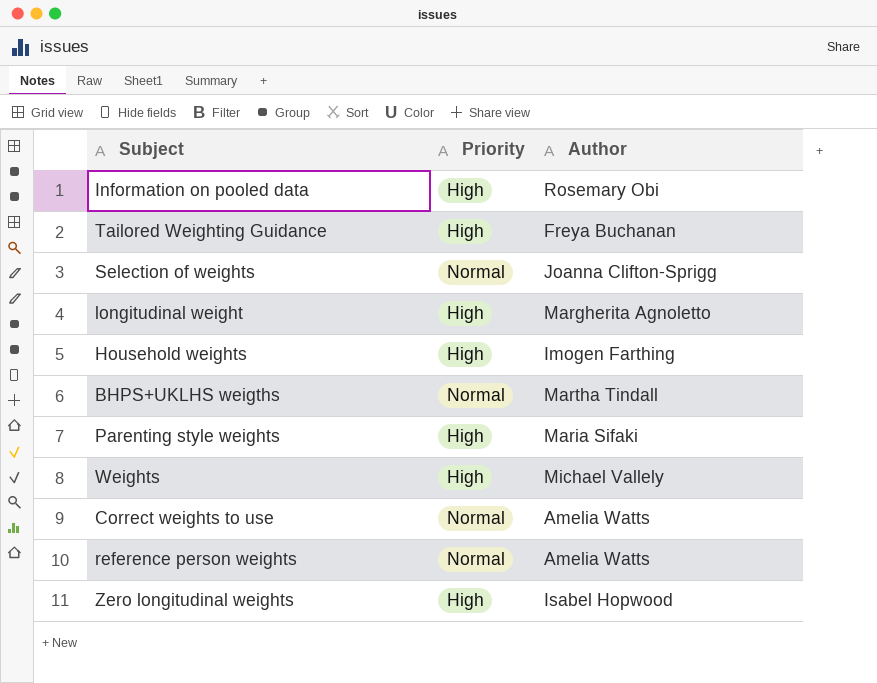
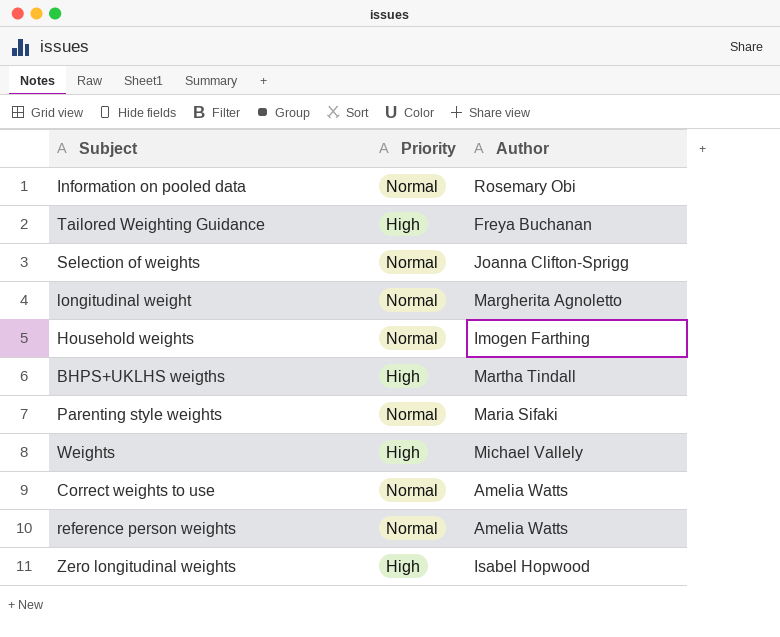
Information on pooled data | Priority: High -> Normal
longitudinal weight | Priority: High -> Normal
Household weights | Priority: High -> Normal
BHPS+UKLHS weigths | Priority: Normal -> High
Parenting style weights | Priority: High -> Normal

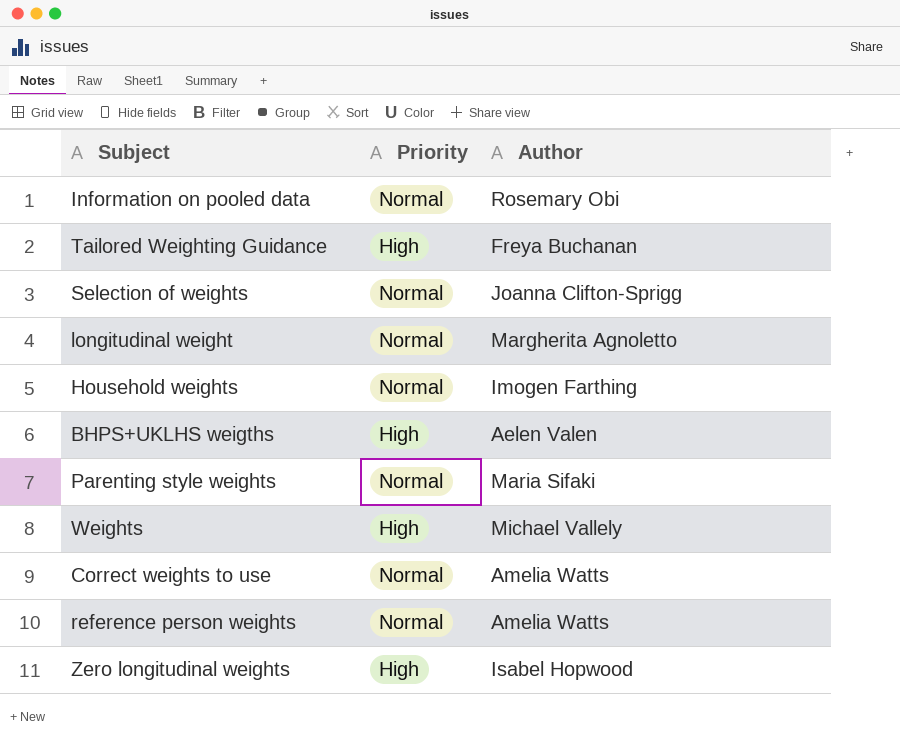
BHPS+UKLHS weigths | Author: Martha Tindall -> Aelen Valen

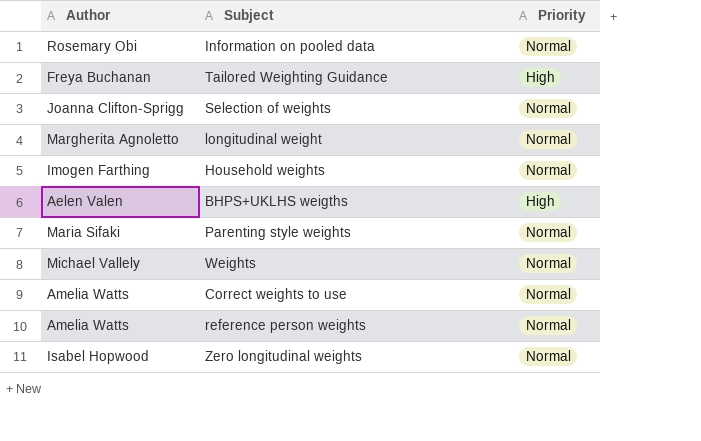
column Author | position: 3 -> 1
Weights | Priority: High -> Normal
Zero longitudinal weights | Priority: High -> Normal

